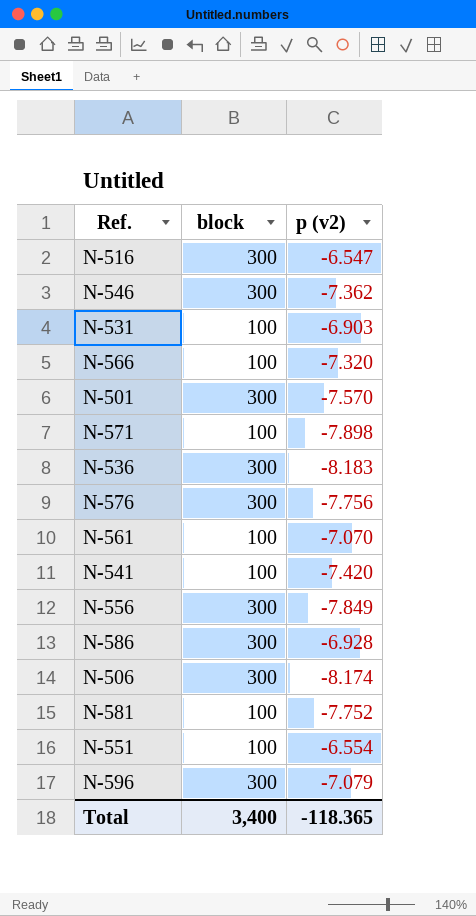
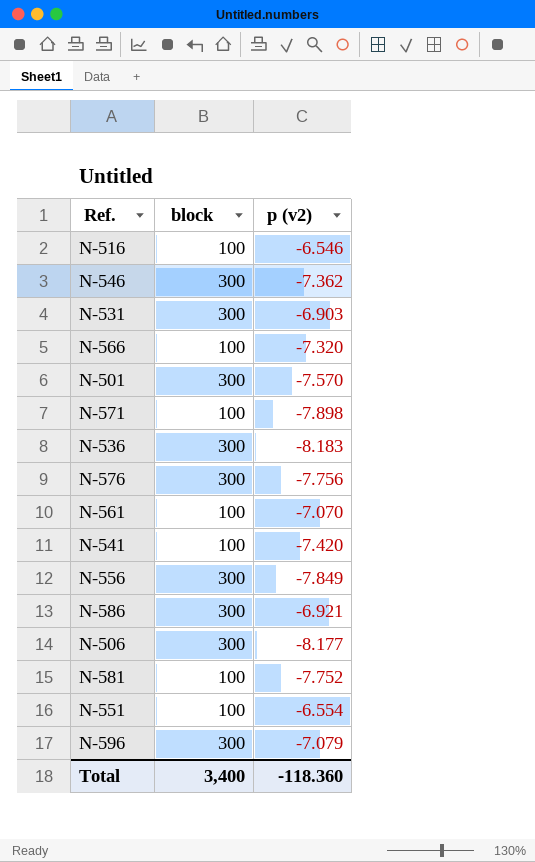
N-516 | block: 300 -> 100
N-516 | p (v2): -6.547 -> -6.546
N-531 | block: 100 -> 300
N-586 | p (v2): -6.928 -> -6.921
N-506 | p (v2): -8.174 -> -8.177
Total | p (v2): -118.365 -> -118.360

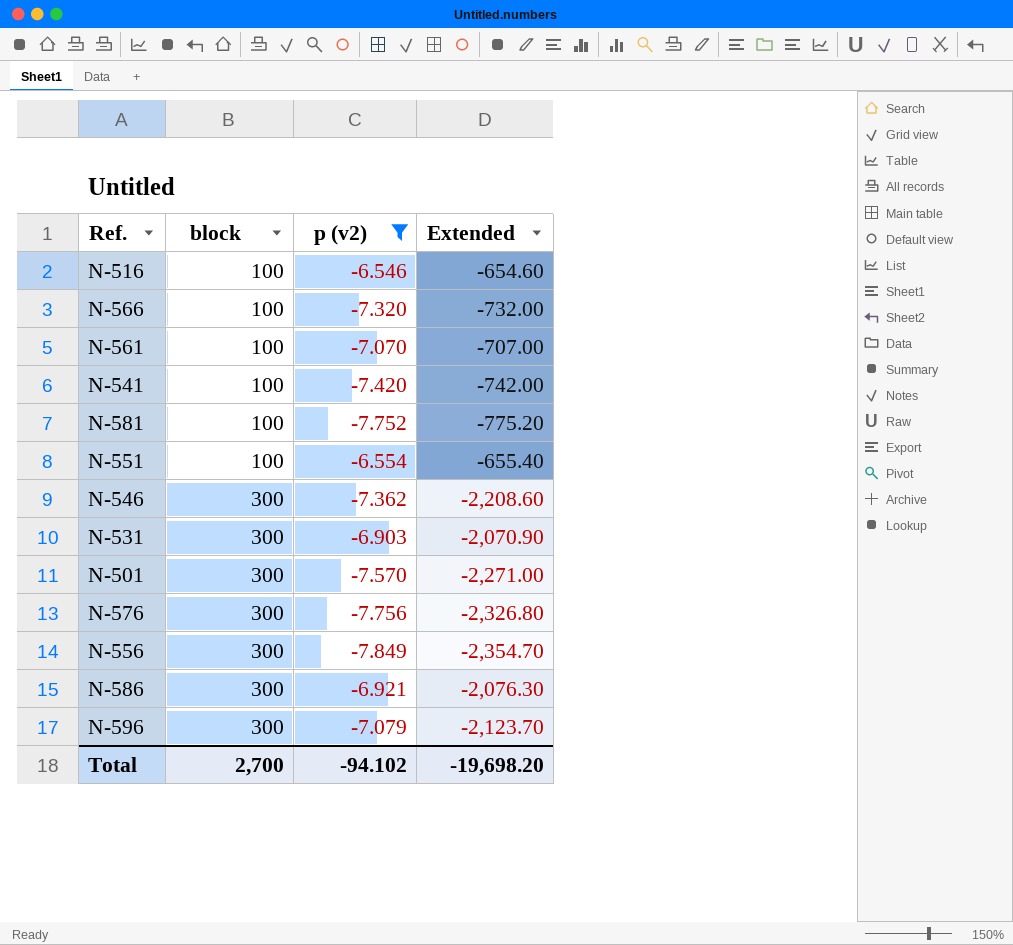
filter: none -> p (v2) >= -7.849
row order: none -> block ascending
column Extended | formula: none -> [block] * [p (v2)]
Total | block: 3,400 -> 2,700
Total | p (v2): -118.360 -> -94.102

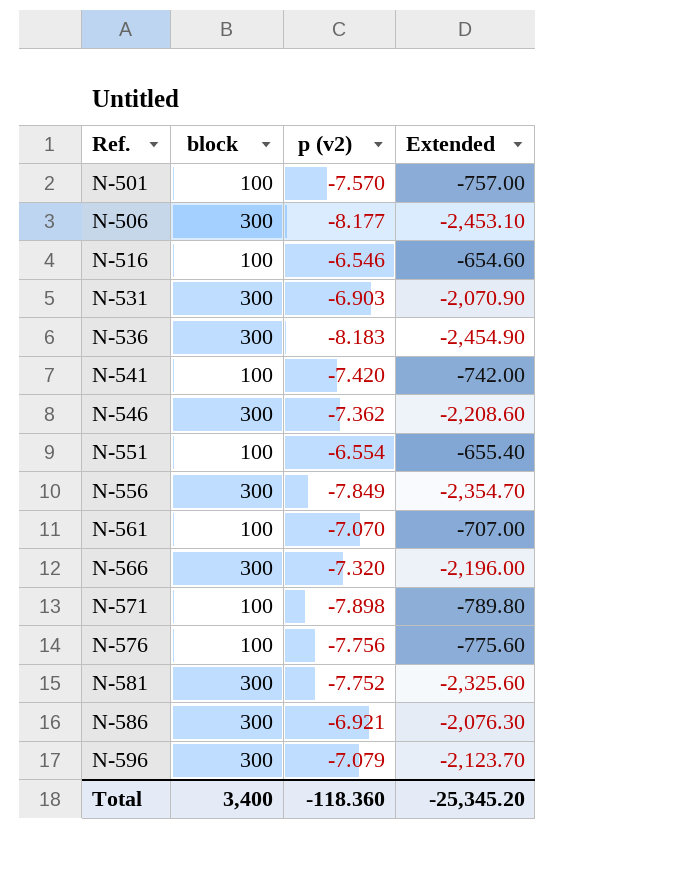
filter: p (v2) >= -7.849 -> none
row order: block ascending -> Ref. ascending
N-501 | block: 300 -> 100
N-501 | Extended: -2,271.00 -> -757.00
N-566 | block: 100 -> 300
N-566 | Extended: -732.00 -> -2,196.00
N-576 | block: 300 -> 100
N-576 | Extended: -2,326.80 -> -775.60
N-581 | block: 100 -> 300
N-581 | Extended: -775.20 -> -2,325.60
Total | block: 2,700 -> 3,400
Total | p (v2): -94.102 -> -118.360
Total | Extended: -19,698.20 -> -25,345.20

